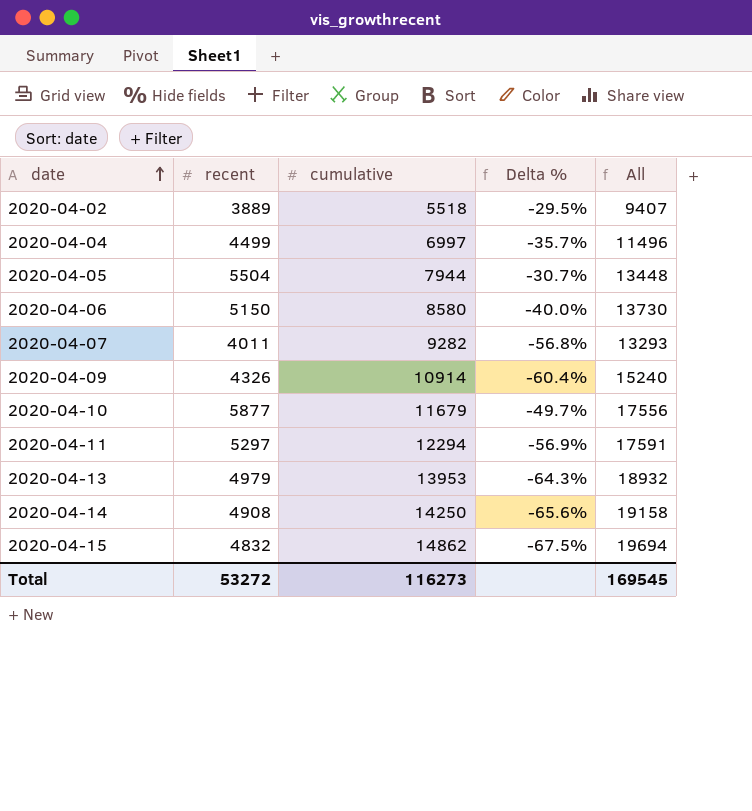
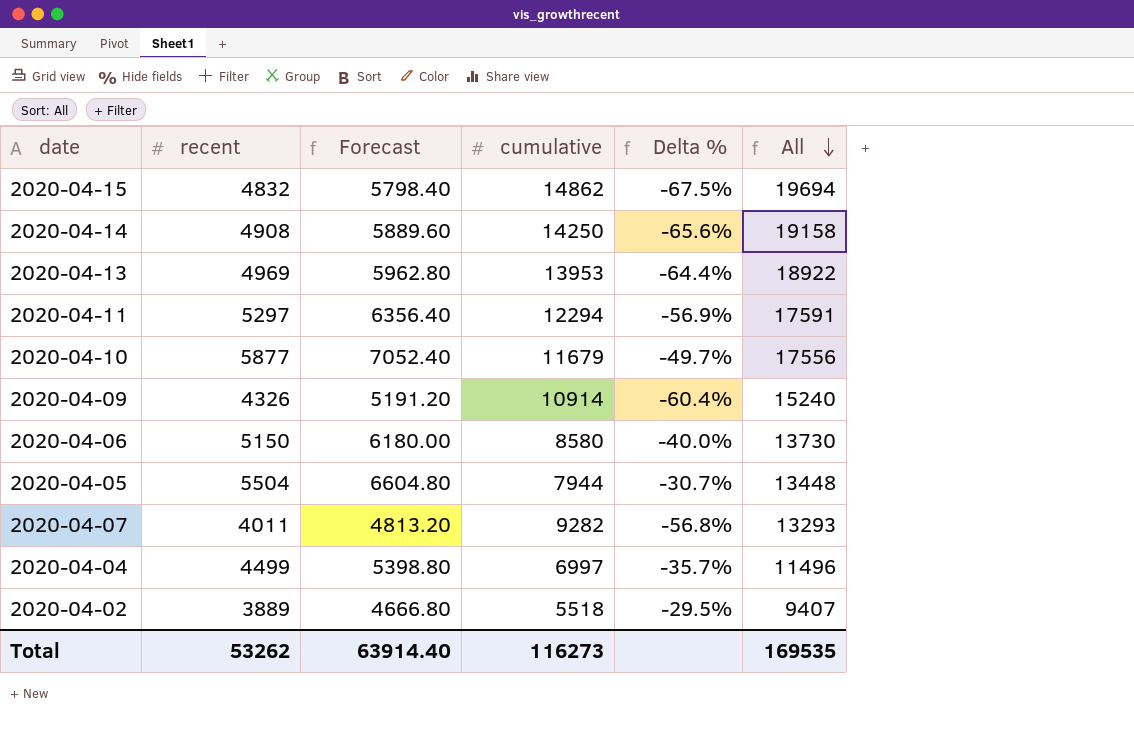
row order: date ascending -> All descending
column Forecast | formula: none -> [recent] * 1.2
2020-04-13 | recent: 4979 -> 4969
2020-04-13 | Delta %: -64.3% -> -64.4%
2020-04-13 | All: 18932 -> 18922
Total | recent: 53272 -> 53262
Total | All: 169545 -> 169535

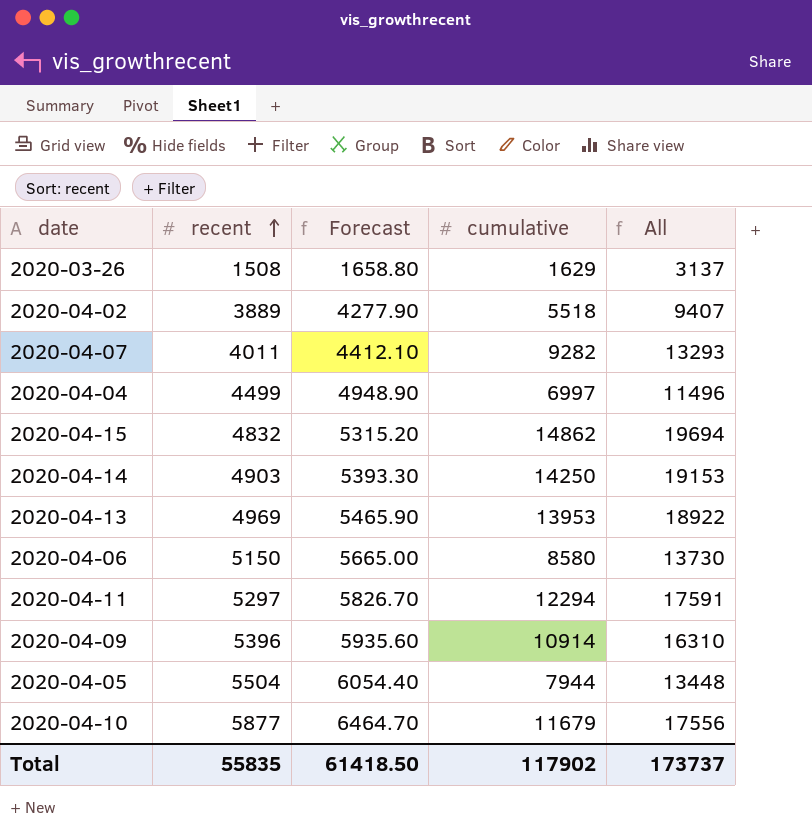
row order: All descending -> recent ascending
column Delta % | formula: ([recent] - [cumulative]) / [cumulative] -> none
column Forecast | formula: [recent] * 1.2 -> [recent] * 1.1
row 2020-03-26: none -> 1508 | 1658.80 | 1629 | 3137
2020-04-14 | recent: 4908 -> 4903
2020-04-14 | All: 19158 -> 19153
2020-04-09 | recent: 4326 -> 5396
2020-04-09 | All: 15240 -> 16310
Total | recent: 53262 -> 55835
Total | Forecast: 63914.40 -> 61418.50
Total | cumulative: 116273 -> 117902
Total | All: 169535 -> 173737

